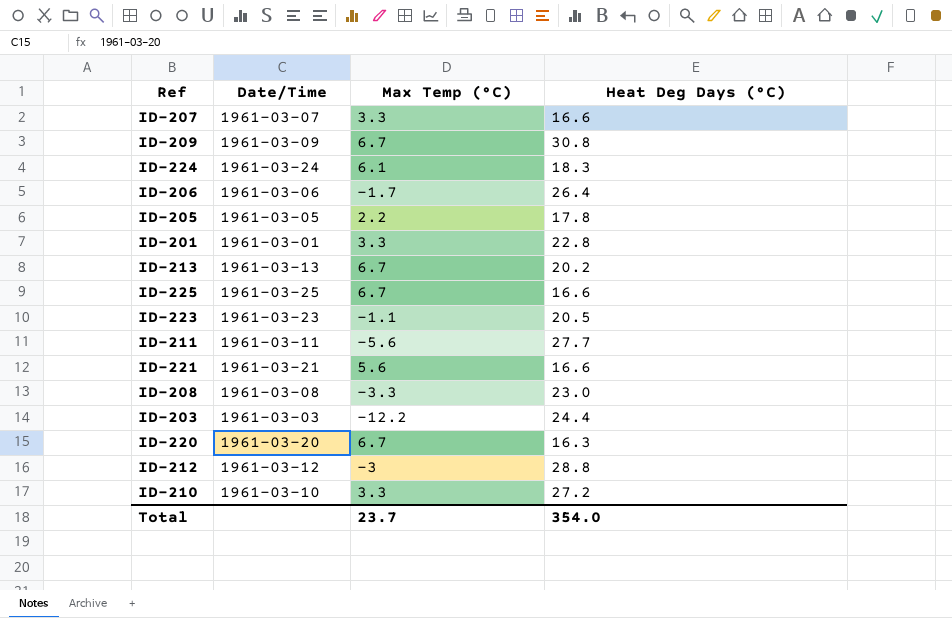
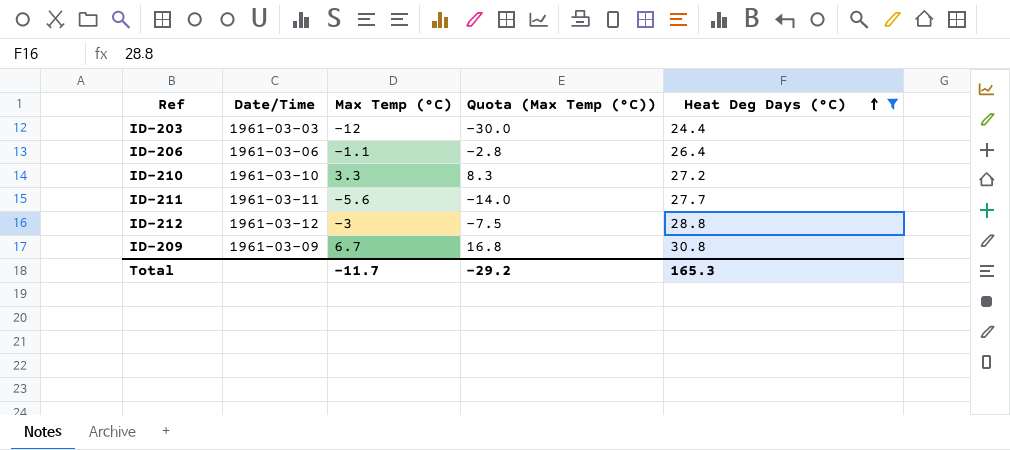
filter: none -> Heat Deg Days (°C) >= 24.4
row order: none -> Heat Deg Days (°C) ascending
column Quota (Max Temp (°C)) | formula: none -> [Max Temp (°C)] * 2.5
ID-203 | Max Temp (°C): -12.2 -> -12
ID-206 | Max Temp (°C): -1.7 -> -1.1
Total | Max Temp (°C): 23.7 -> -11.7
Total | Heat Deg Days (°C): 354.0 -> 165.3

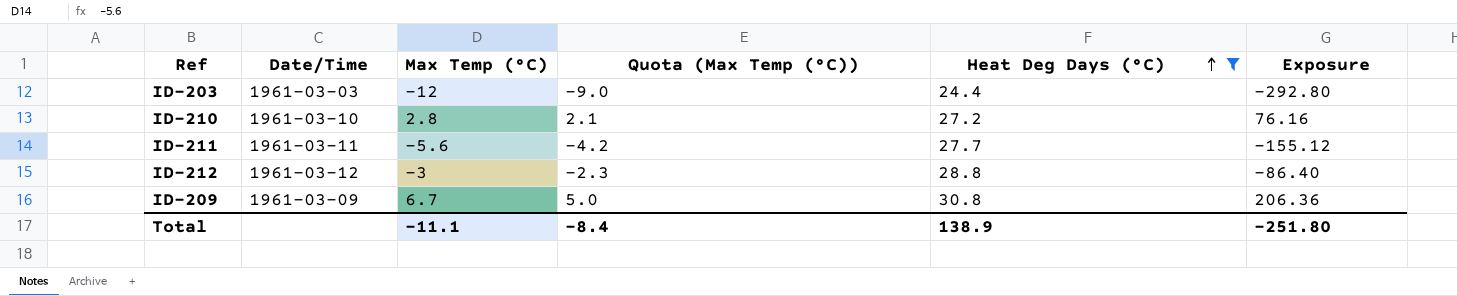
column Quota (Max Temp (°C)) | formula: [Max Temp (°C)] * 2.5 -> [Max Temp (°C)] * 0.75
column Exposure | formula: none -> [Max Temp (°C)] * [Heat Deg Days (°C)]
row ID-206: 1961-03-06 | -1.1 | -2.8 | 26.4 -> none
ID-210 | Max Temp (°C): 3.3 -> 2.8
Total | Max Temp (°C): -11.7 -> -11.1
Total | Quota (Max Temp (°C)): -29.2 -> -8.4
Total | Heat Deg Days (°C): 165.3 -> 138.9

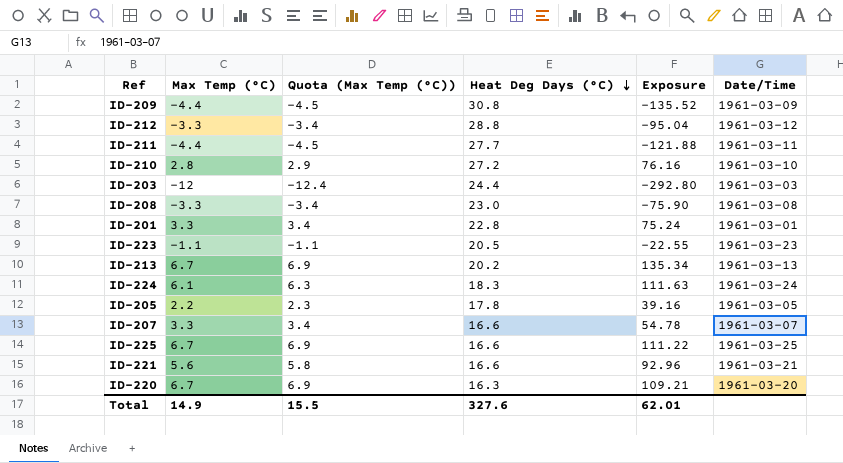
filter: Heat Deg Days (°C) >= 24.4 -> none
row order: Heat Deg Days (°C) ascending -> Heat Deg Days (°C) descending
column Quota (Max Temp (°C)) | formula: [Max Temp (°C)] * 0.75 -> [Max Temp (°C)] * 1.03
column Date/Time | position: 2 -> 6
ID-209 | Max Temp (°C): 6.7 -> -4.4
ID-209 | Exposure: 206.36 -> -135.52
ID-212 | Max Temp (°C): -3 -> -3.3
ID-212 | Exposure: -86.40 -> -95.04
ID-211 | Max Temp (°C): -5.6 -> -4.4
ID-211 | Exposure: -155.12 -> -121.88
Total | Max Temp (°C): -11.1 -> 14.9
Total | Quota (Max Temp (°C)): -8.4 -> 15.5
Total | Heat Deg Days (°C): 138.9 -> 327.6
Total | Exposure: -251.80 -> 62.01

